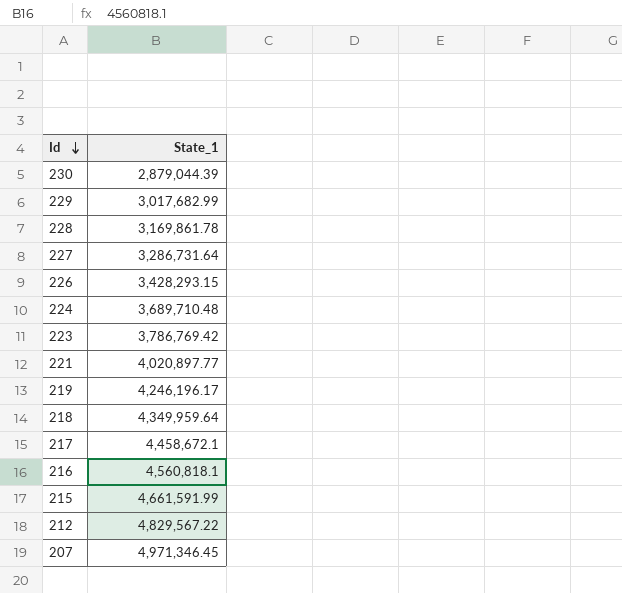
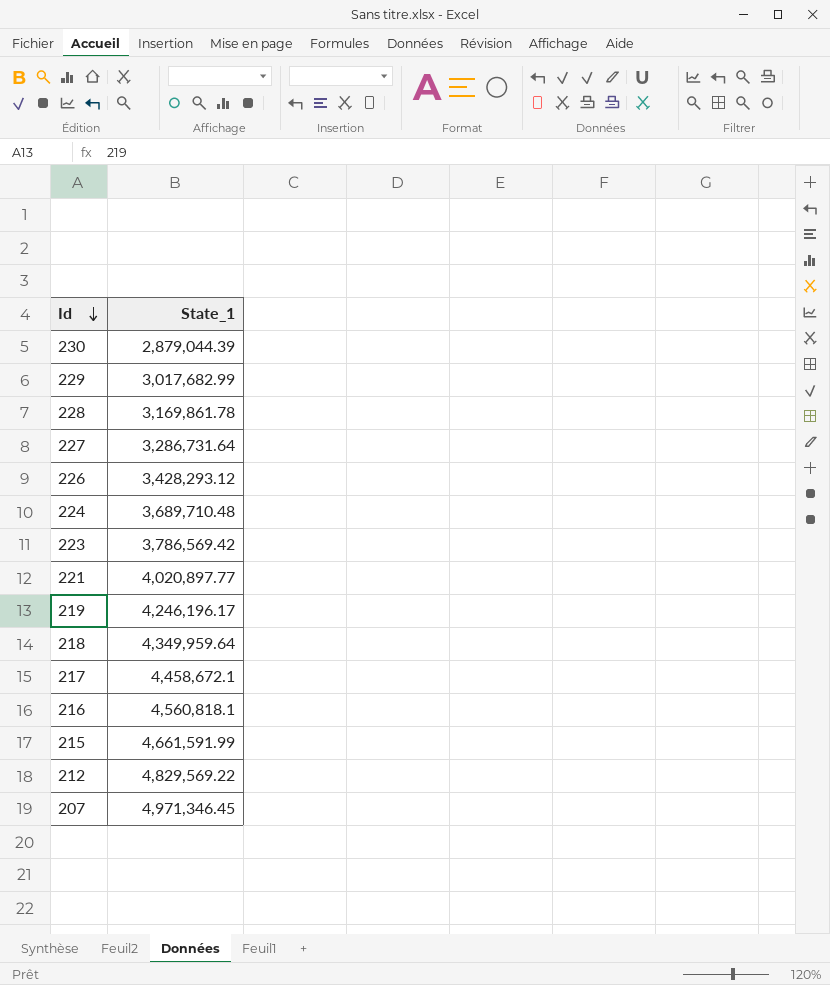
226 | State_1: 3,428,293.15 -> 3,428,293.12
223 | State_1: 3,786,769.42 -> 3,786,569.42
212 | State_1: 4,829,567.22 -> 4,829,569.22

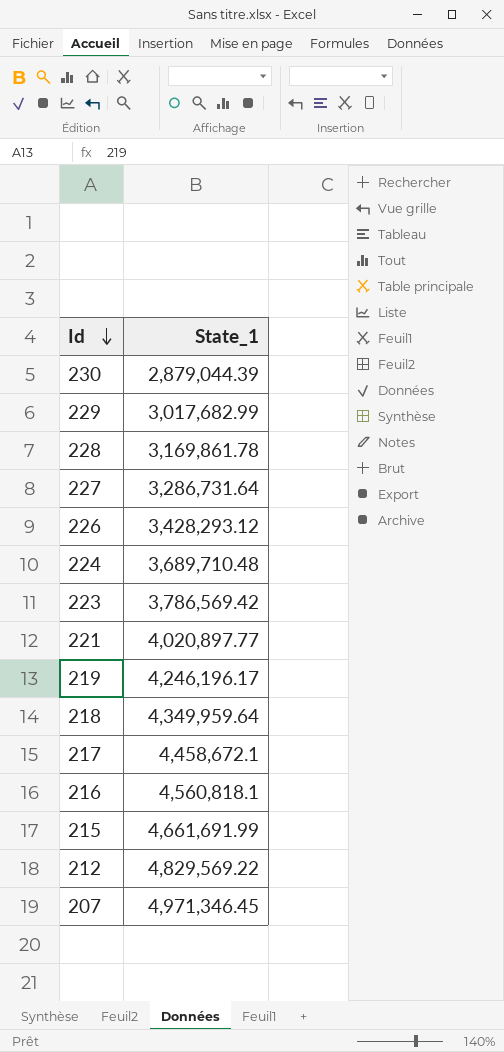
215 | State_1: 4,661,591.99 -> 4,661,691.99

